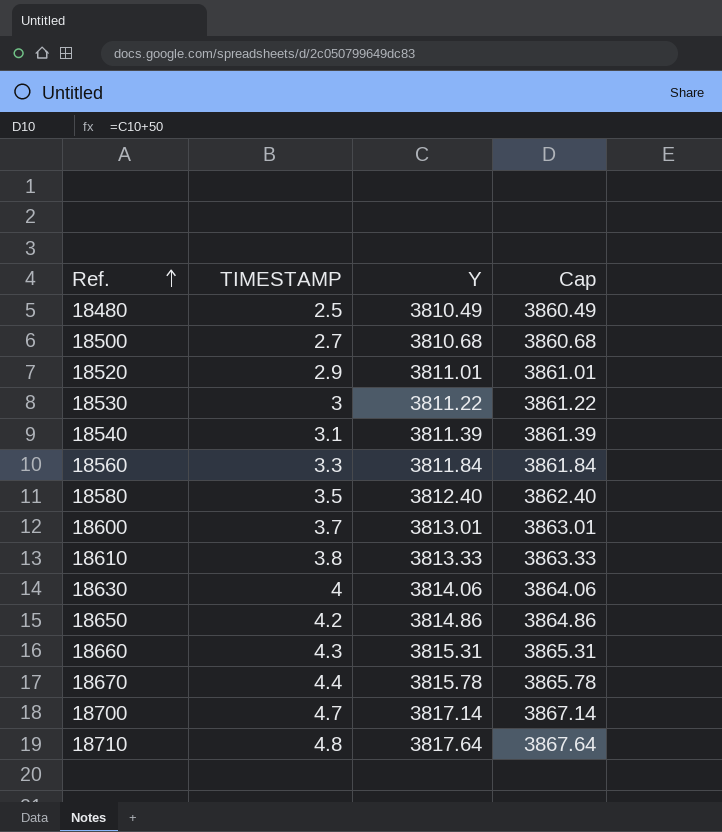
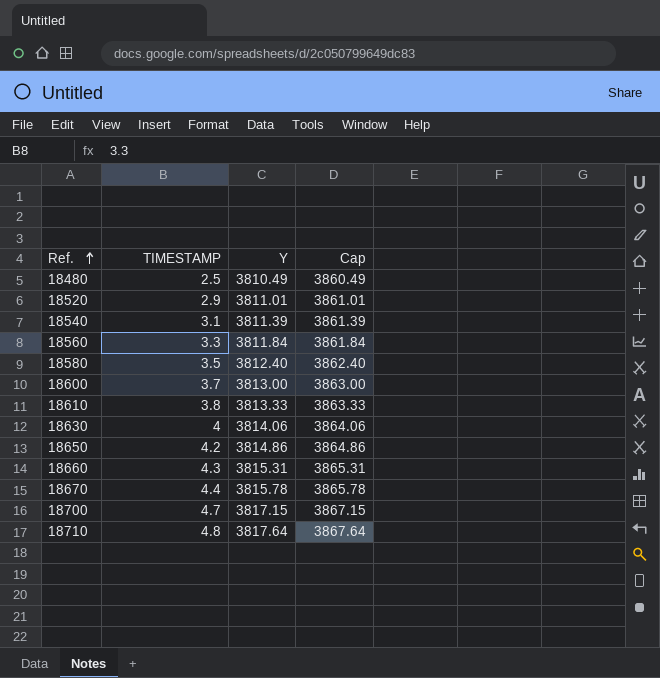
row 18500: 2.7 | 3810.68 | 3860.68 -> none
row 18530: 3 | 3811.22 | 3861.22 -> none
18600 | Y: 3813.01 -> 3813.00
18600 | Cap: 3863.01 -> 3863.00
18700 | Y: 3817.14 -> 3817.15
18700 | Cap: 3867.14 -> 3867.15

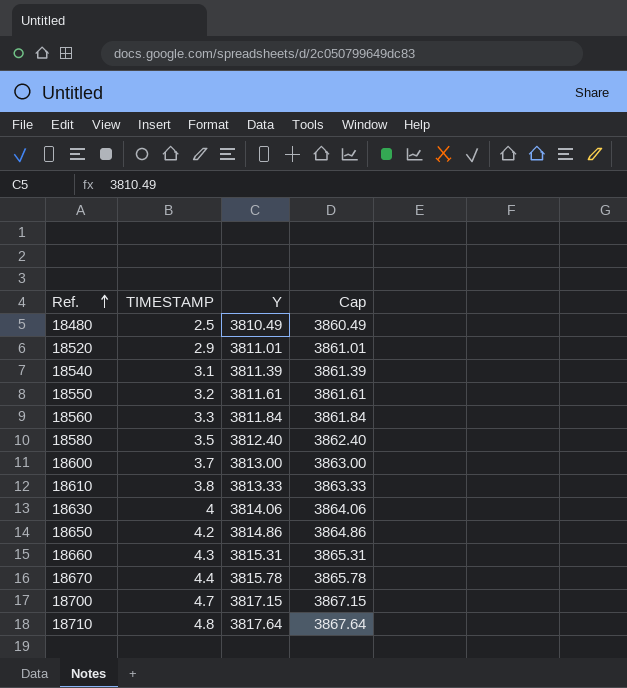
row 18550: none -> 3.2 | 3811.61 | 3861.61

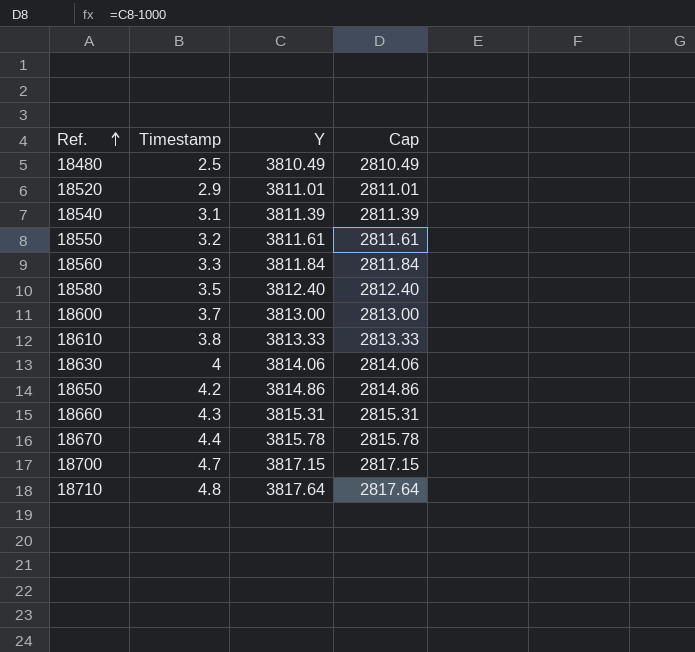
column name: TIMESTAMP -> Timestamp
column Cap | formula: [Y] + 50 -> [Y] - 1000

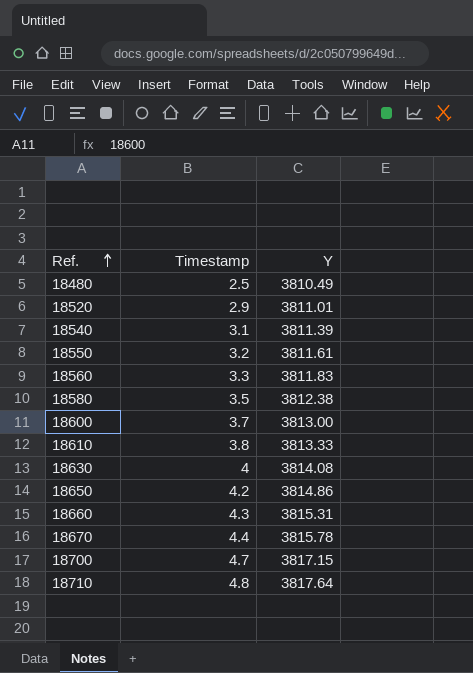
column Cap | formula: [Y] - 1000 -> none
18560 | Y: 3811.84 -> 3811.83
18580 | Y: 3812.40 -> 3812.38
18630 | Y: 3814.06 -> 3814.08

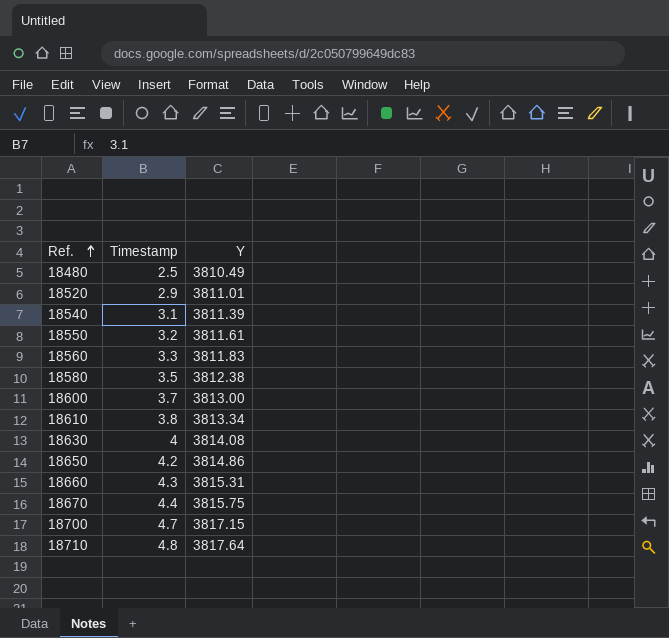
18610 | Y: 3813.33 -> 3813.34
18670 | Y: 3815.78 -> 3815.75

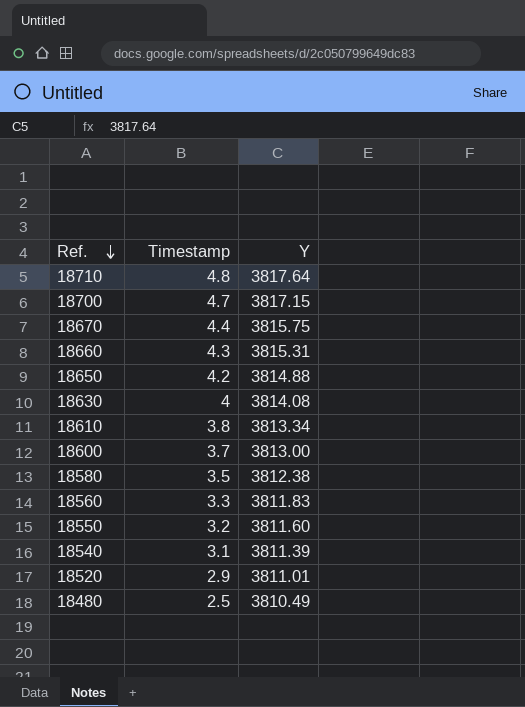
row order: Ref. ascending -> Ref. descending
18650 | Y: 3814.86 -> 3814.88
18550 | Y: 3811.61 -> 3811.60

